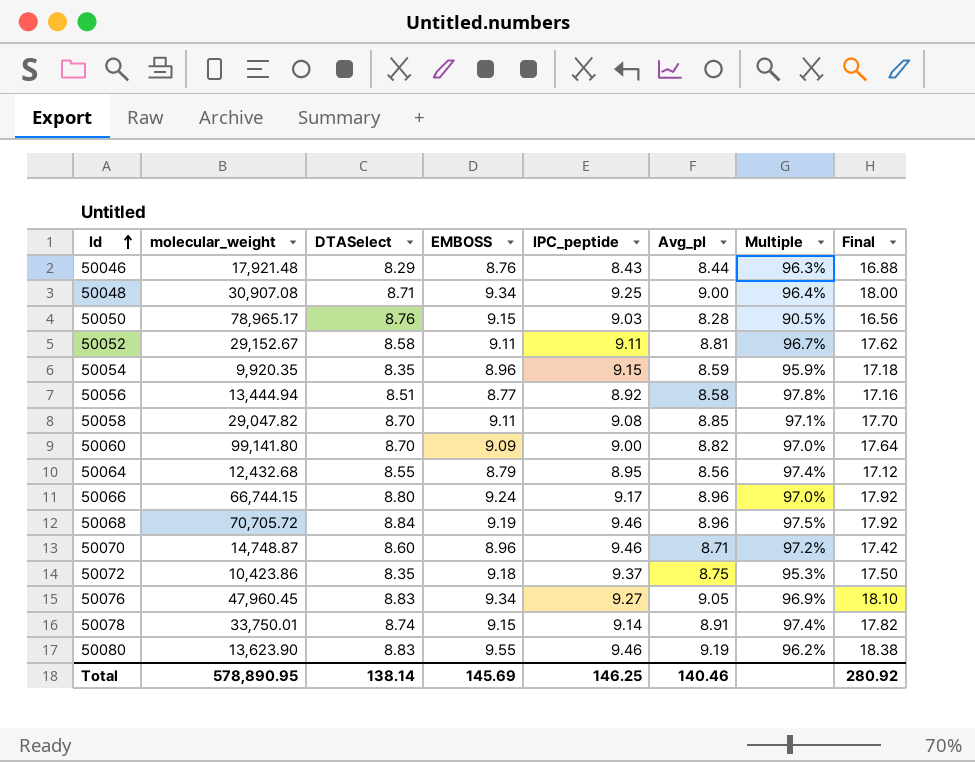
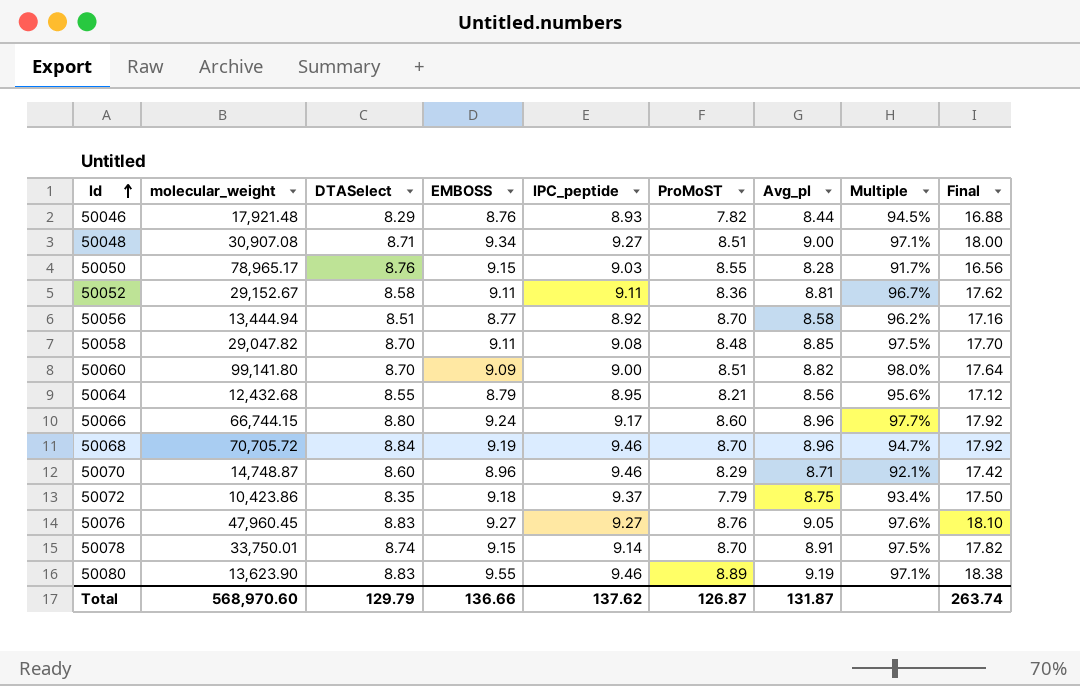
column ProMoST | position: none -> 6
column Multiple | formula: [Avg_pI] / [EMBOSS] -> [Avg_pI] / [IPC_peptide]
row 50054: 9,920.35 | 8.35 | 8.96 | 9.15 | 8.59 | 95.9% | 17.18 -> none
50046 | IPC_peptide: 8.43 -> 8.93
50048 | IPC_peptide: 9.25 -> 9.27
50076 | EMBOSS: 9.34 -> 9.27
Total | molecular_weight: 578,890.95 -> 568,970.60
Total | DTASelect: 138.14 -> 129.79
Total | EMBOSS: 145.69 -> 136.66
Total | IPC_peptide: 146.25 -> 137.62
Total | Avg_pI: 140.46 -> 131.87
Total | Final: 280.92 -> 263.74

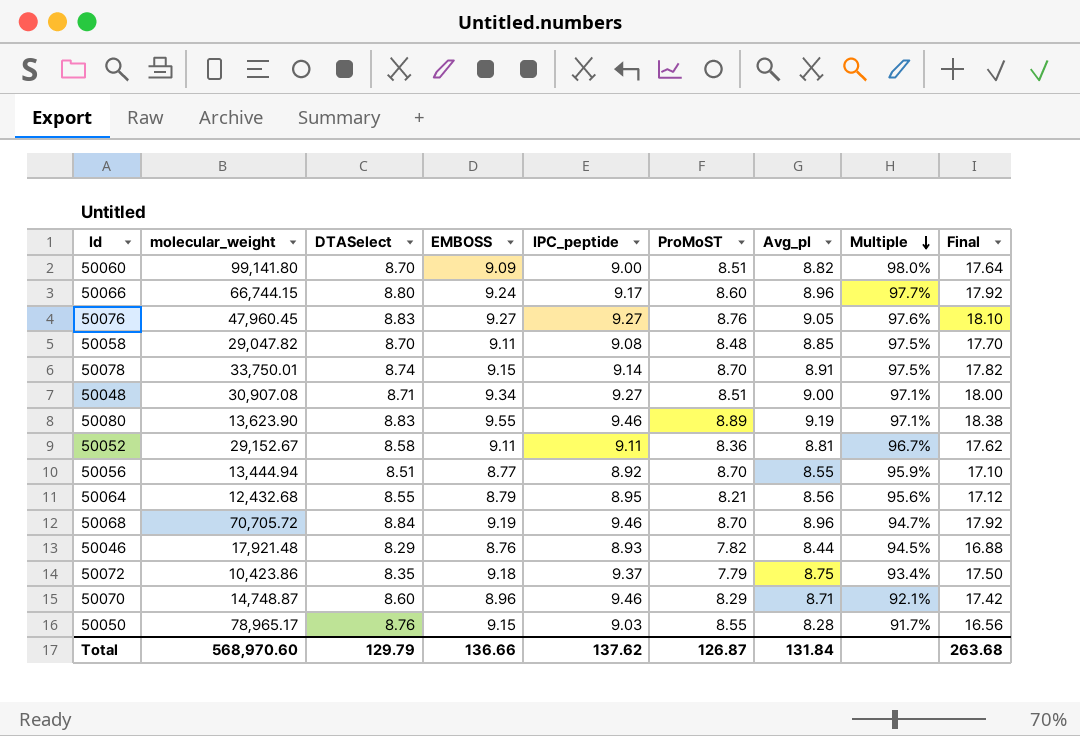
row order: Id ascending -> Multiple descending
50056 | Avg_pI: 8.58 -> 8.55
50056 | Multiple: 96.2% -> 95.9%
50056 | Final: 17.16 -> 17.10
Total | Avg_pI: 131.87 -> 131.84
Total | Final: 263.74 -> 263.68

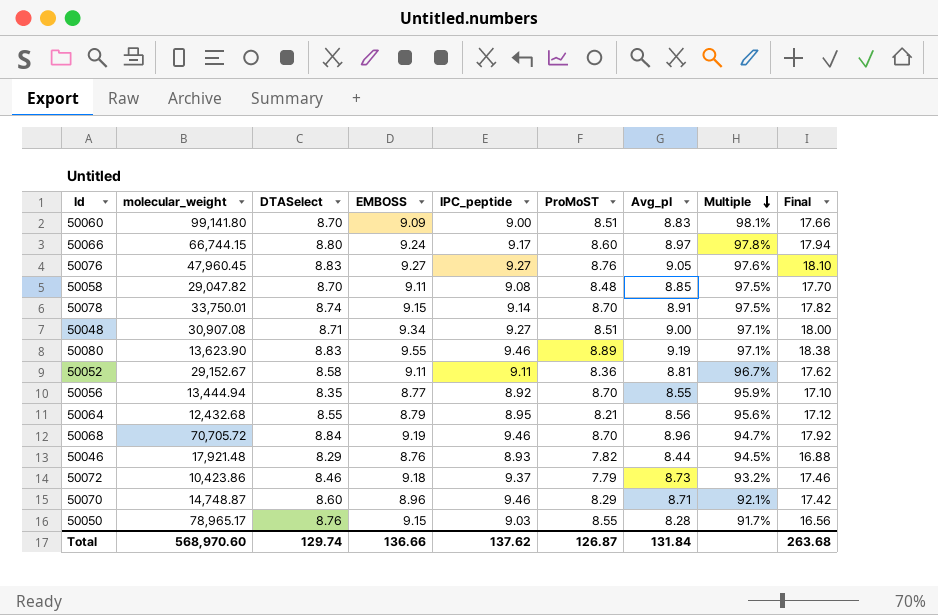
50060 | Avg_pI: 8.82 -> 8.83
50060 | Multiple: 98.0% -> 98.1%
50060 | Final: 17.64 -> 17.66
50066 | Avg_pI: 8.96 -> 8.97
50066 | Multiple: 97.7% -> 97.8%
50066 | Final: 17.92 -> 17.94
50056 | DTASelect: 8.51 -> 8.35
50072 | DTASelect: 8.35 -> 8.46
50072 | Avg_pI: 8.75 -> 8.73
50072 | Multiple: 93.4% -> 93.2%
50072 | Final: 17.50 -> 17.46
Total | DTASelect: 129.79 -> 129.74

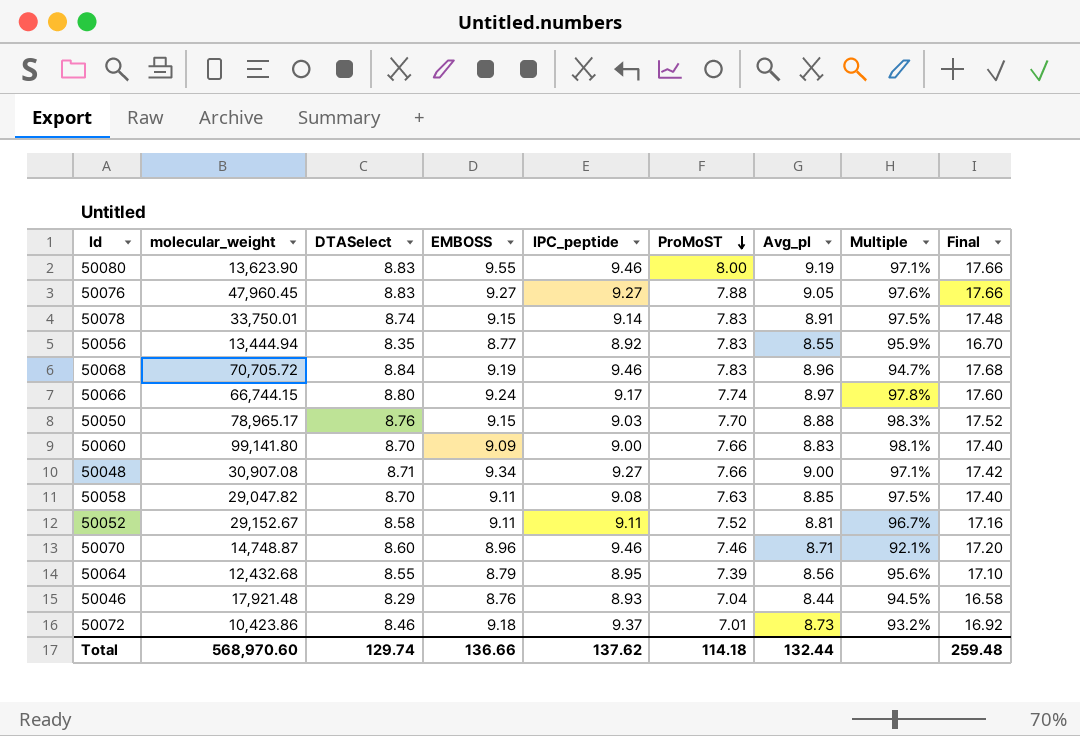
row order: Multiple descending -> ProMoST descending
column Final | formula: [Avg_pI] * 2 -> [DTASelect] * 2
50080 | ProMoST: 8.89 -> 8.00
50076 | ProMoST: 8.76 -> 7.88
50078 | ProMoST: 8.70 -> 7.83
50056 | ProMoST: 8.70 -> 7.83
50068 | ProMoST: 8.70 -> 7.83
50066 | ProMoST: 8.60 -> 7.74
50050 | ProMoST: 8.55 -> 7.70
50050 | Avg_pI: 8.28 -> 8.88
50050 | Multiple: 91.7% -> 98.3%
50060 | ProMoST: 8.51 -> 7.66
50048 | ProMoST: 8.51 -> 7.66
50058 | ProMoST: 8.48 -> 7.63
50052 | ProMoST: 8.36 -> 7.52
50070 | ProMoST: 8.29 -> 7.46
50064 | ProMoST: 8.21 -> 7.39
50046 | ProMoST: 7.82 -> 7.04
50072 | ProMoST: 7.79 -> 7.01
Total | ProMoST: 126.87 -> 114.18
Total | Avg_pI: 131.84 -> 132.44
Total | Final: 263.68 -> 259.48

